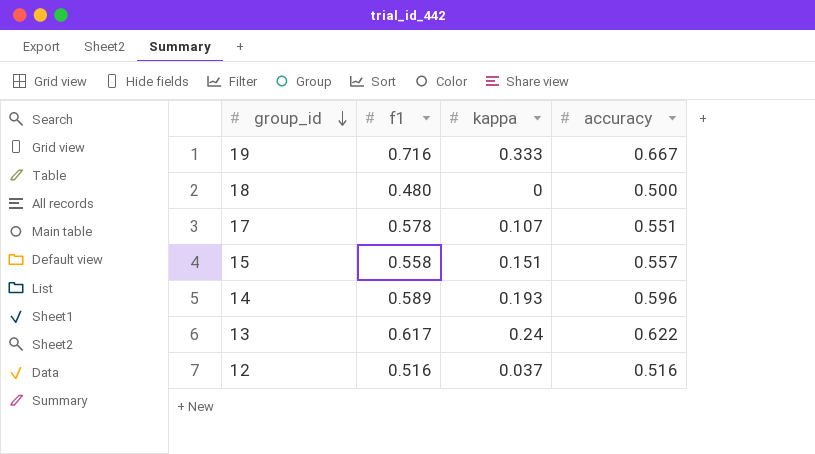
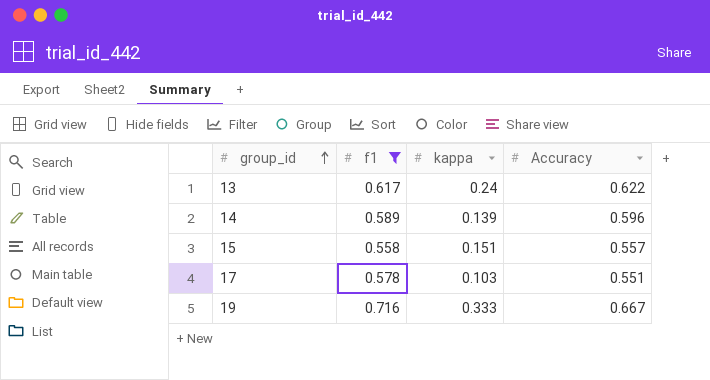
filter: none -> f1 >= 0.558
row order: group_id descending -> group_id ascending
column name: accuracy -> Accuracy
14 | kappa: 0.193 -> 0.139
17 | kappa: 0.107 -> 0.103

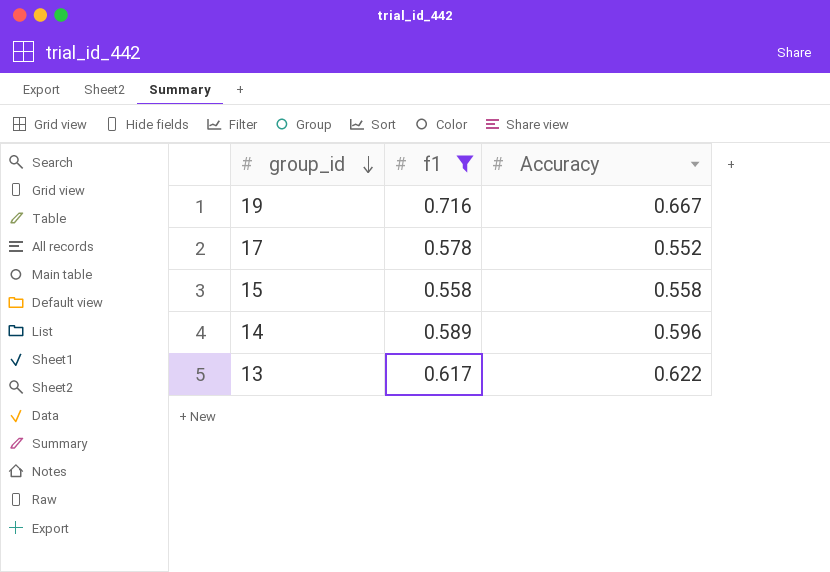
row order: group_id ascending -> group_id descending
column kappa | position: 3 -> none
17 | Accuracy: 0.551 -> 0.552
15 | Accuracy: 0.557 -> 0.558

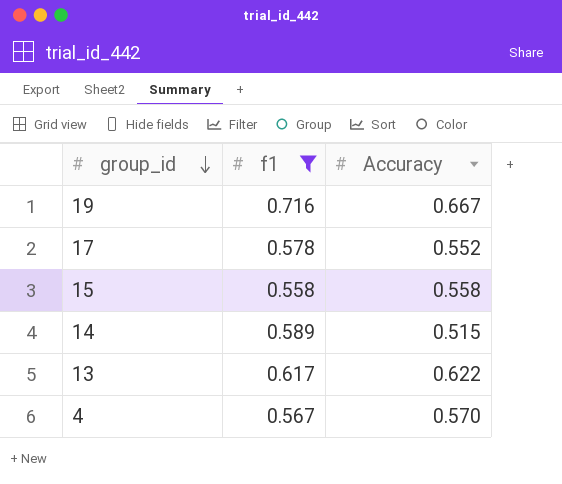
14 | Accuracy: 0.596 -> 0.515
row 4: none -> 0.567 | 0.570

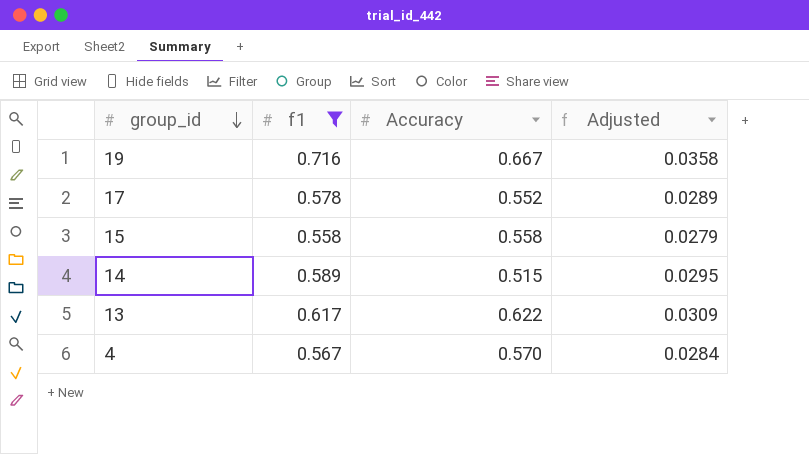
column Adjusted | formula: none -> [f1] * 0.05

